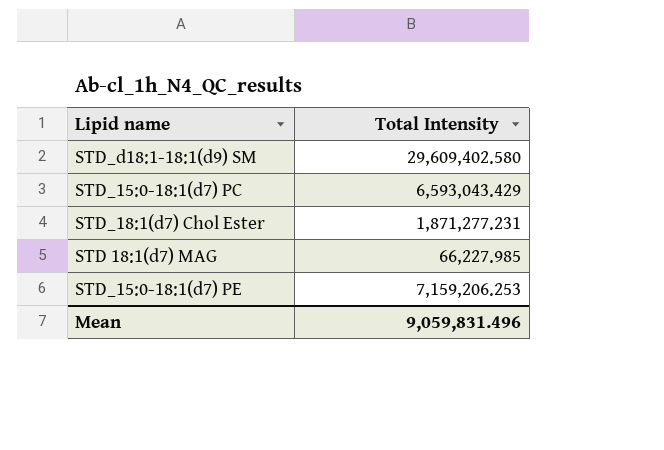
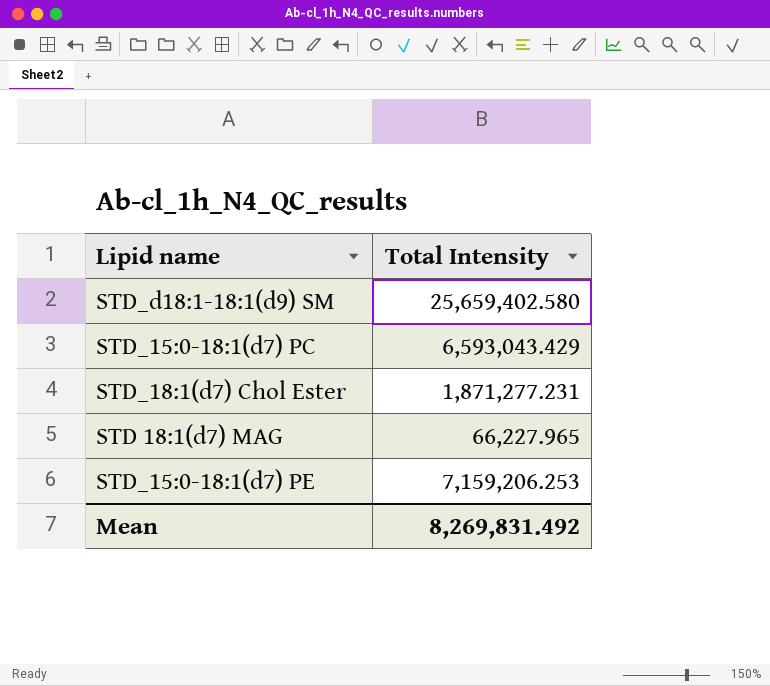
STD_d18:1-18:1(d9) SM | Total Intensity: 29,609,402.580 -> 25,659,402.580
STD 18:1(d7) MAG | Total Intensity: 66,227.985 -> 66,227.965
Mean | Total Intensity: 9,059,831.496 -> 8,269,831.492

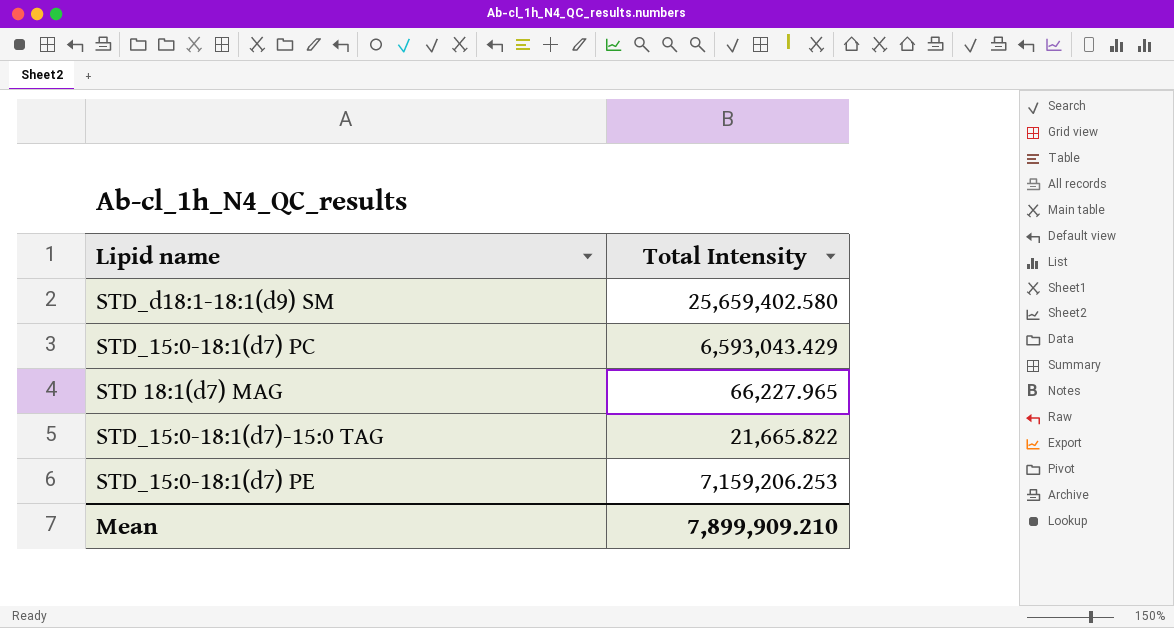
row STD_18:1(d7) Chol Ester: 1,871,277.231 -> none
row STD_15:0-18:1(d7)-15:0 TAG: none -> 21,665.822
Mean | Total Intensity: 8,269,831.492 -> 7,899,909.210

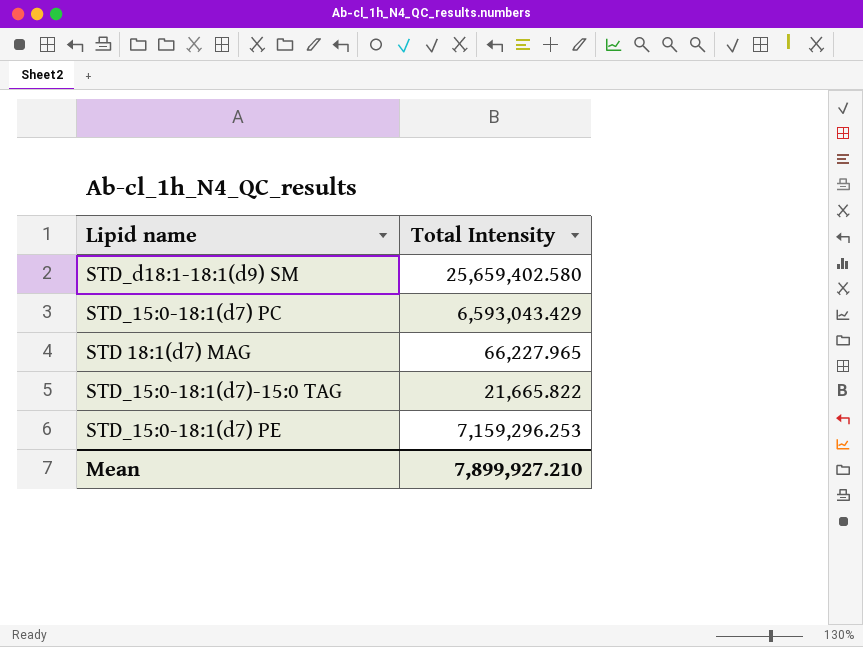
STD_15:0-18:1(d7) PE | Total Intensity: 7,159,206.253 -> 7,159,296.253
Mean | Total Intensity: 7,899,909.210 -> 7,899,927.210

